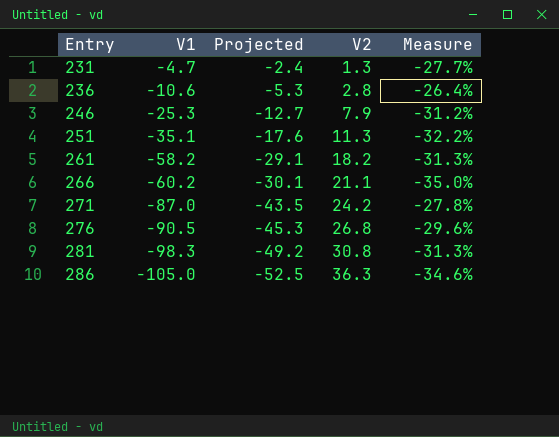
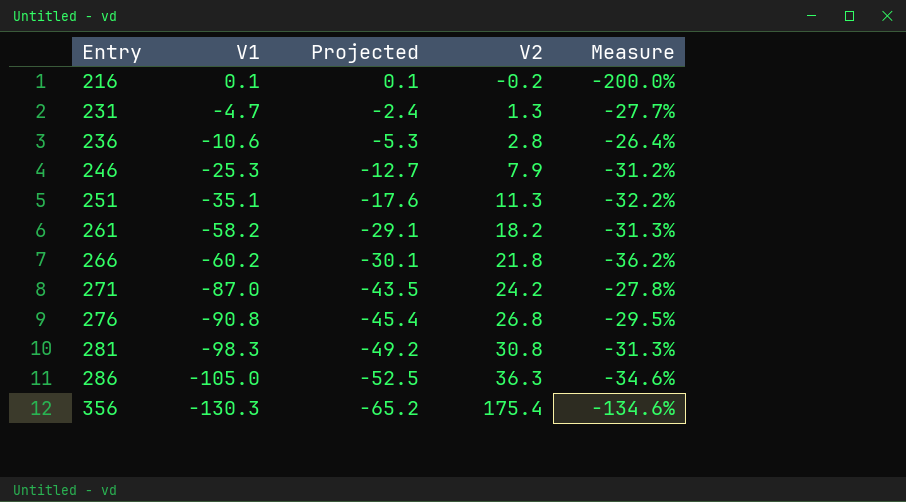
row 216: none -> 0.1 | 0.1 | -0.2 | -200.0%
266 | V2: 21.1 -> 21.8
266 | Measure: -35.0% -> -36.2%
276 | V1: -90.5 -> -90.8
276 | Projected: -45.3 -> -45.4
276 | Measure: -29.6% -> -29.5%
row 356: none -> -130.3 | -65.2 | 175.4 | -134.6%

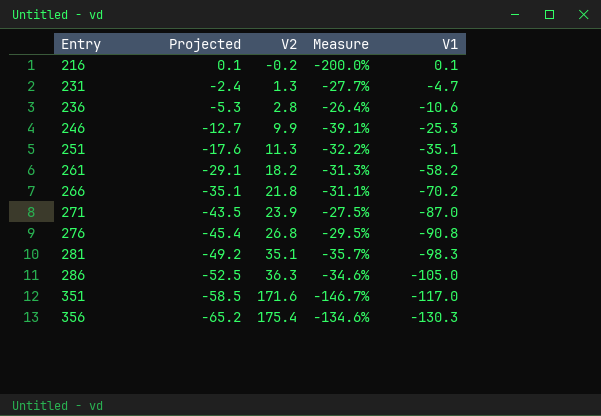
column V1 | position: 2 -> 5
246 | V2: 7.9 -> 9.9
246 | Measure: -31.2% -> -39.1%
266 | Projected: -30.1 -> -35.1
266 | Measure: -36.2% -> -31.1%
266 | V1: -60.2 -> -70.2
271 | V2: 24.2 -> 23.9
271 | Measure: -27.8% -> -27.5%
281 | V2: 30.8 -> 35.1
281 | Measure: -31.3% -> -35.7%
row 351: none -> -58.5 | 171.6 | -146.7% | -117.0

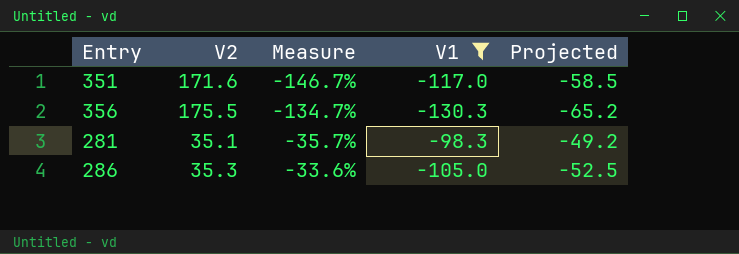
filter: none -> V1 <= -98.3
row order: Entry ascending -> Measure ascending
column Projected | position: 2 -> 5
356 | V2: 175.4 -> 175.5
356 | Measure: -134.6% -> -134.7%
286 | V2: 36.3 -> 35.3
286 | Measure: -34.6% -> -33.6%

